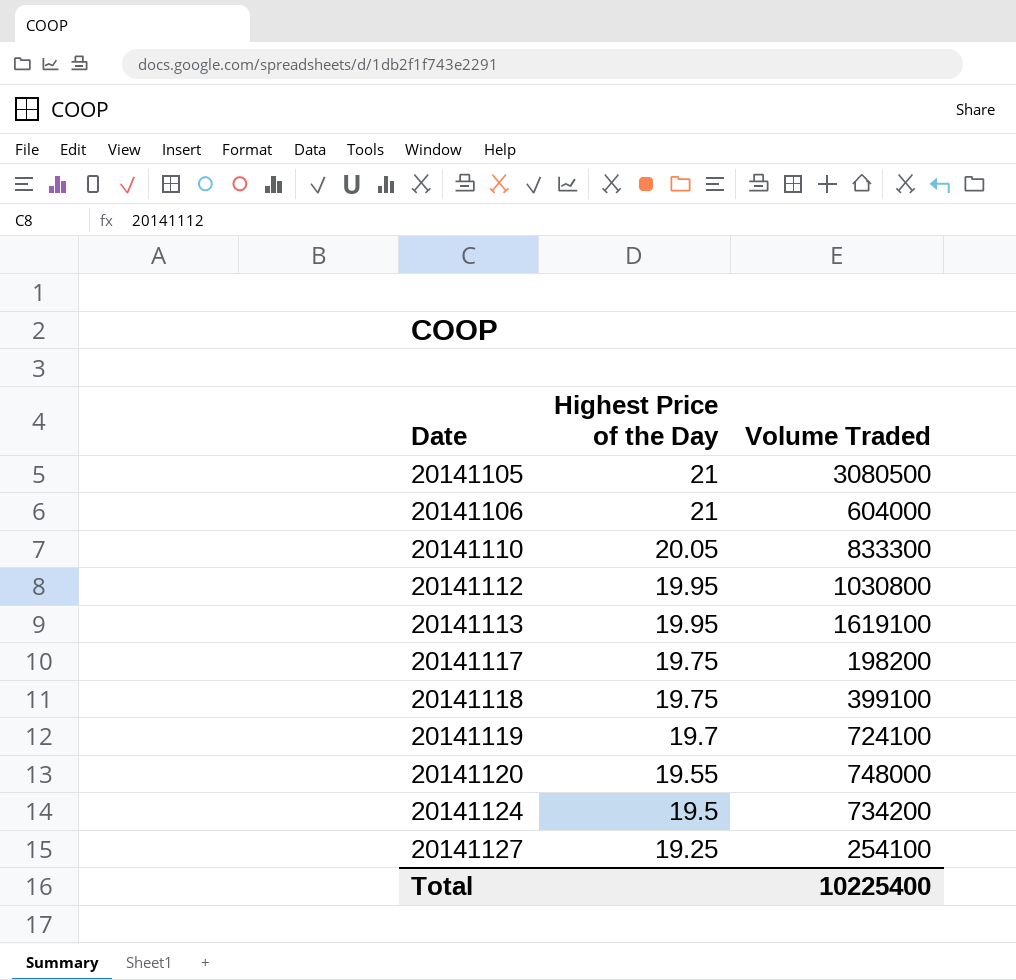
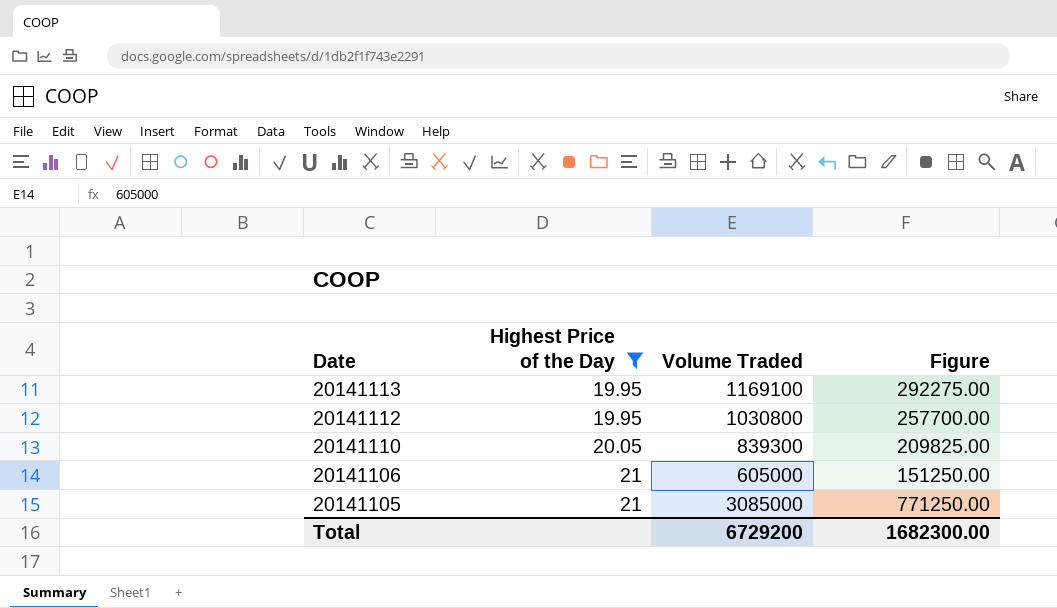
filter: none -> Highest Price of the Day >= 19.95
row order: Date ascending -> Date descending
column Figure | formula: none -> [Volume Traded] * 0.25
20141113 | Volume Traded: 1619100 -> 1169100
20141110 | Volume Traded: 833300 -> 839300
20141106 | Volume Traded: 604000 -> 605000
20141105 | Volume Traded: 3080500 -> 3085000
Total | Volume Traded: 10225400 -> 6729200

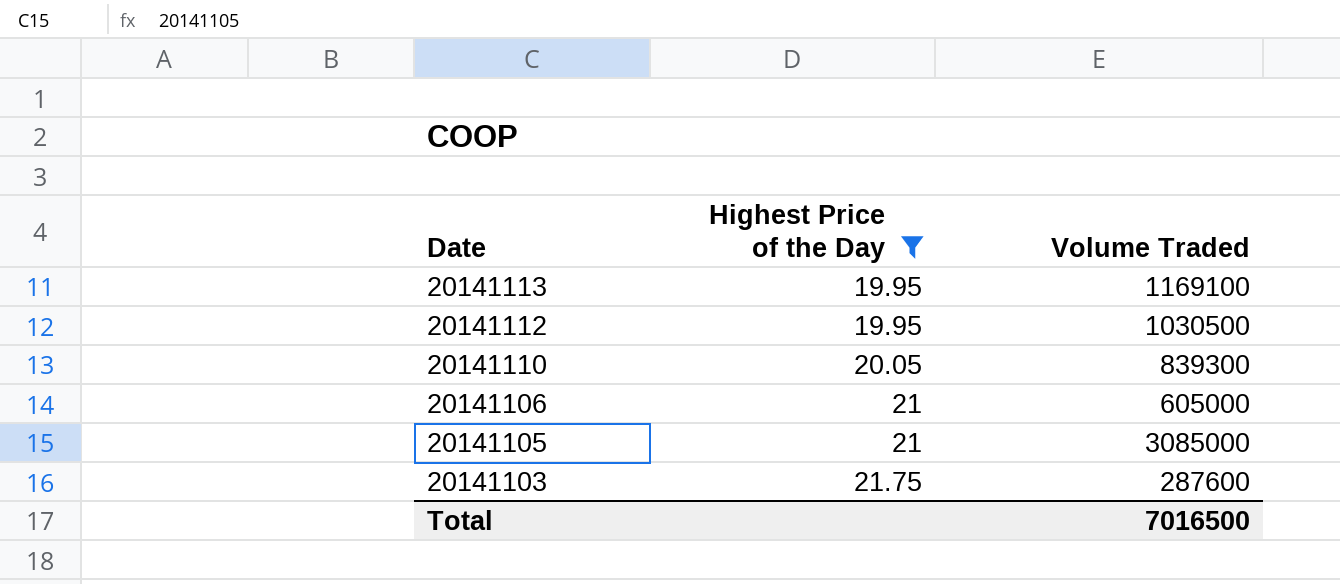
column Figure | formula: [Volume Traded] * 0.25 -> none
20141112 | Volume Traded: 1030800 -> 1030500
row 20141103: none -> 21.75 | 287600
Total | Volume Traded: 6729200 -> 7016500

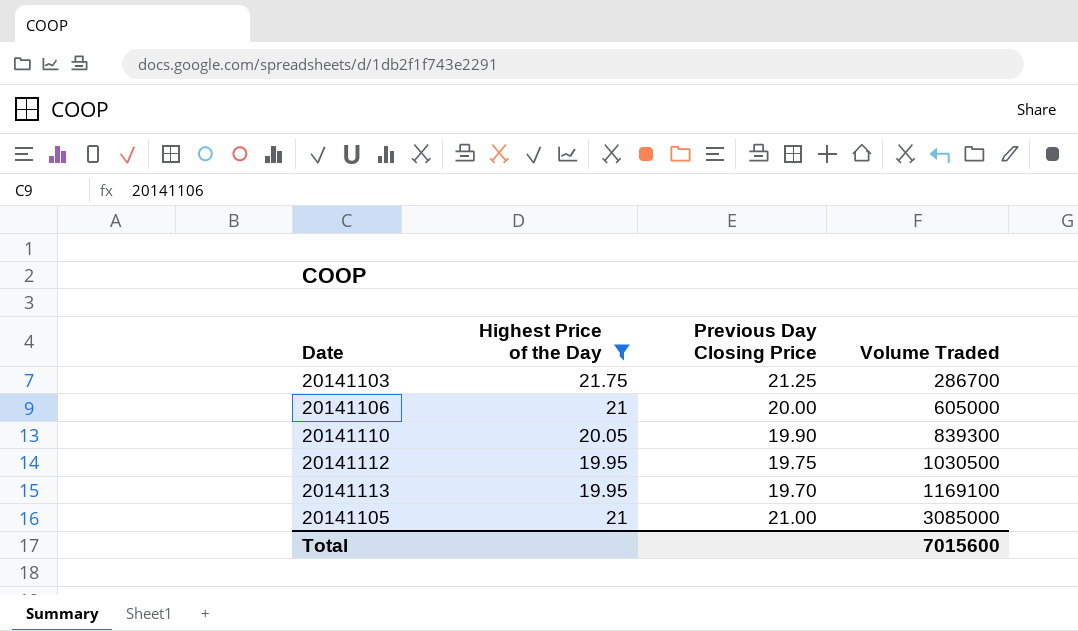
row order: Date descending -> Volume Traded ascending
column Previous Day Closing Price | position: none -> 3
20141103 | Volume Traded: 287600 -> 286700
Total | Volume Traded: 7016500 -> 7015600

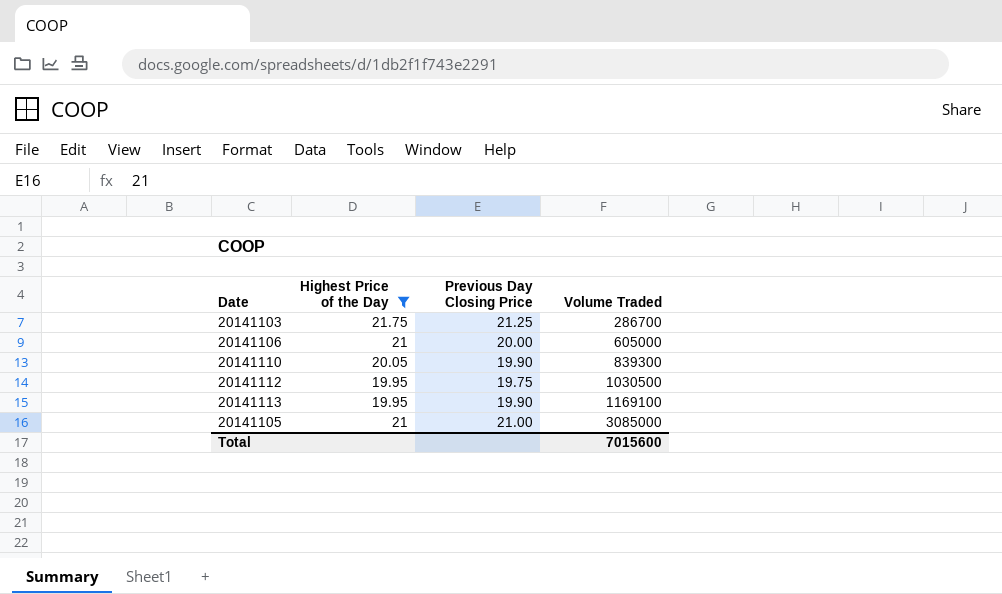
20141113 | Previous Day Closing Price: 19.70 -> 19.90

